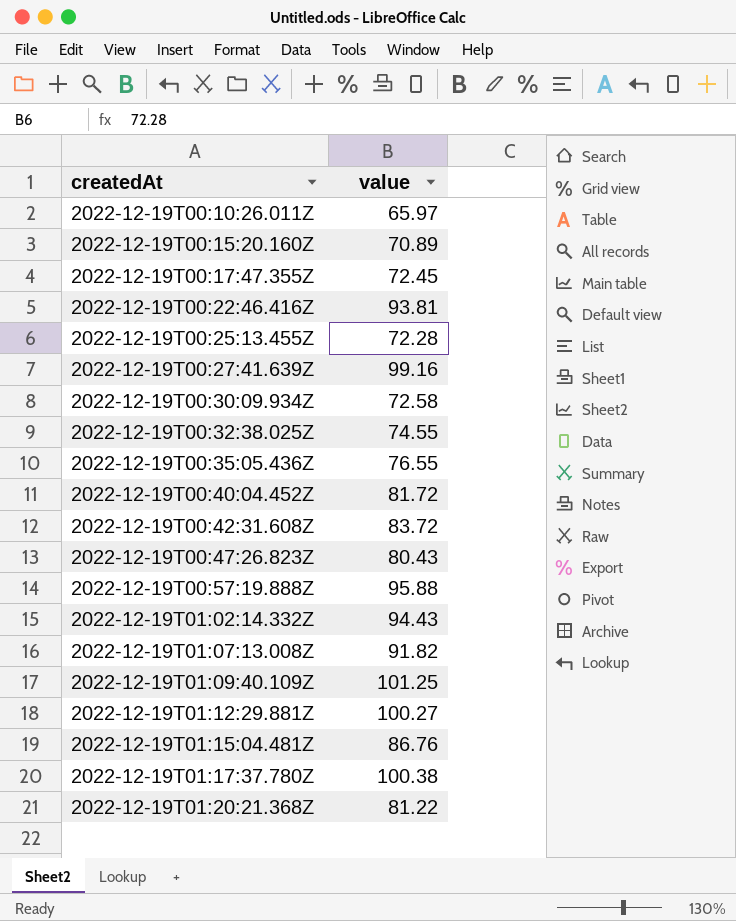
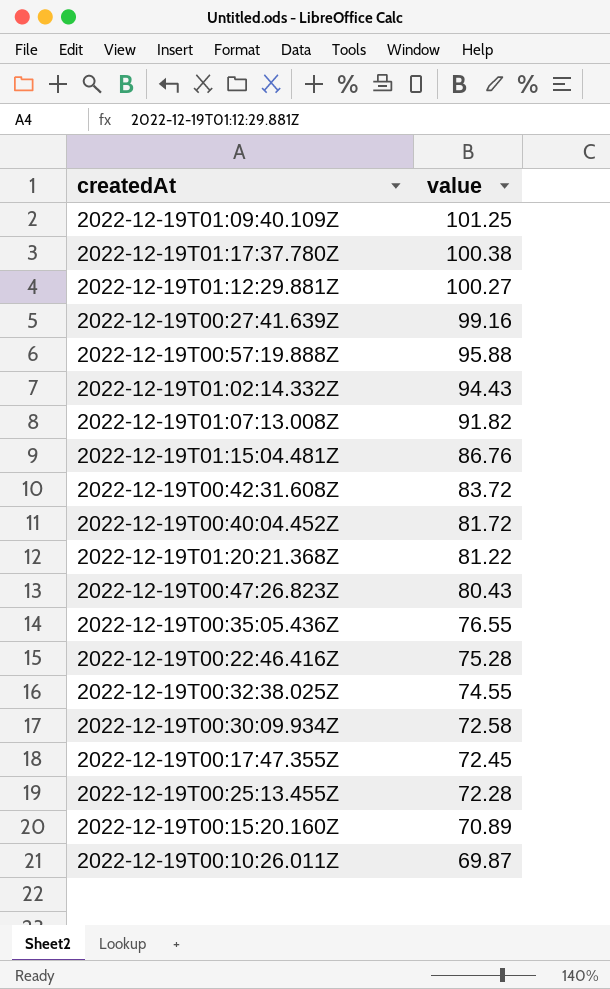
row order: createdAt ascending -> value descending
2022-12-19T00:22:46.416Z | value: 93.81 -> 75.28
2022-12-19T00:10:26.011Z | value: 65.97 -> 69.87

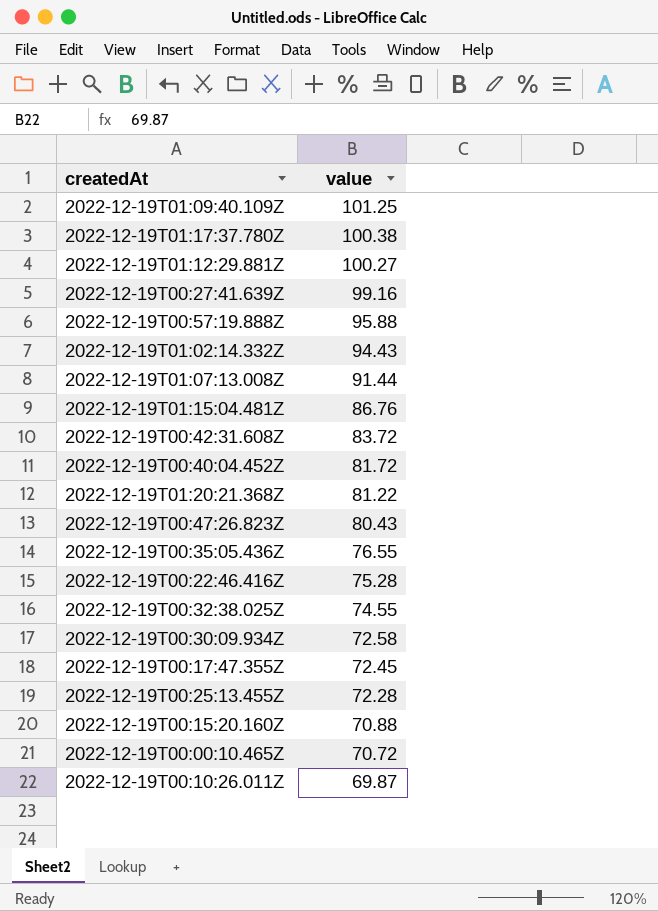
2022-12-19T01:07:13.008Z | value: 91.82 -> 91.44
2022-12-19T00:15:20.160Z | value: 70.89 -> 70.88
row 2022-12-19T00:00:10.465Z: none -> 70.72

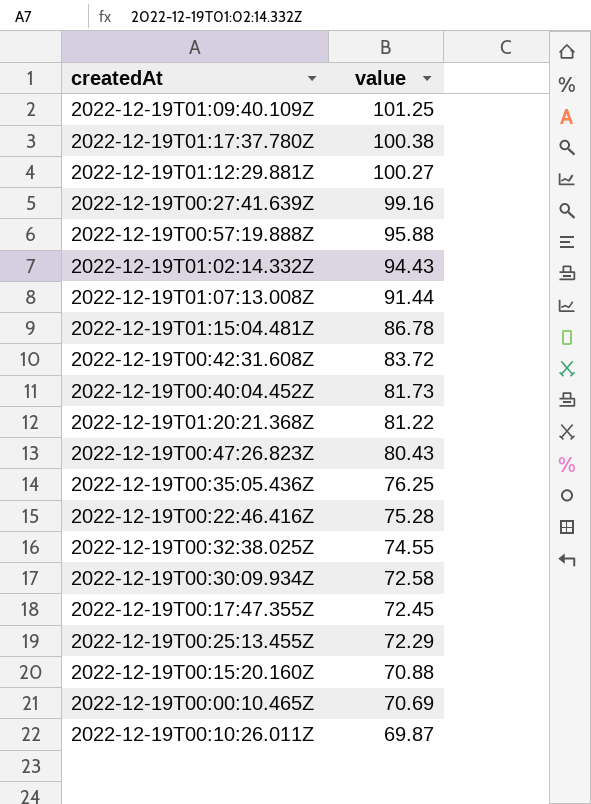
2022-12-19T01:15:04.481Z | value: 86.76 -> 86.78
2022-12-19T00:40:04.452Z | value: 81.72 -> 81.73
2022-12-19T00:35:05.436Z | value: 76.55 -> 76.25
2022-12-19T00:25:13.455Z | value: 72.28 -> 72.29
2022-12-19T00:00:10.465Z | value: 70.72 -> 70.69

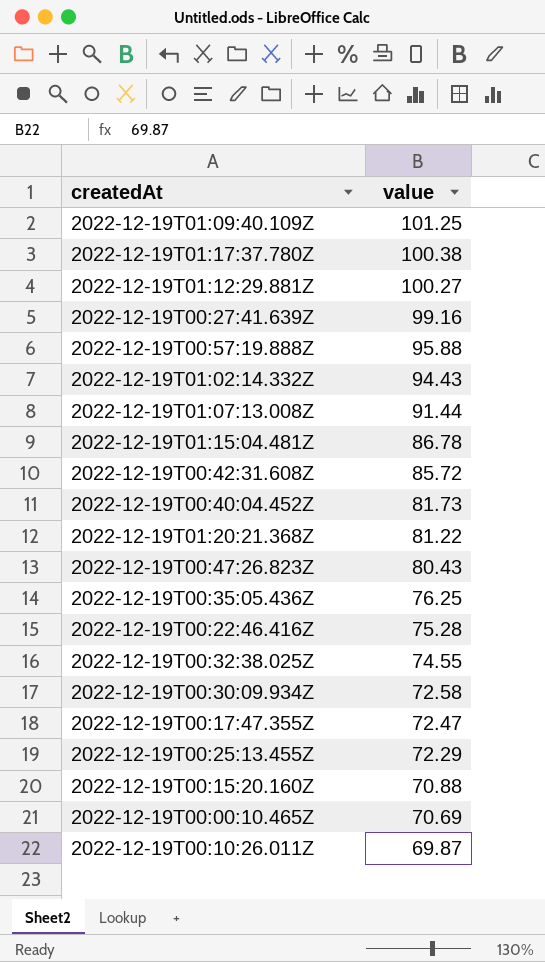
2022-12-19T00:42:31.608Z | value: 83.72 -> 85.72
2022-12-19T00:17:47.355Z | value: 72.45 -> 72.47

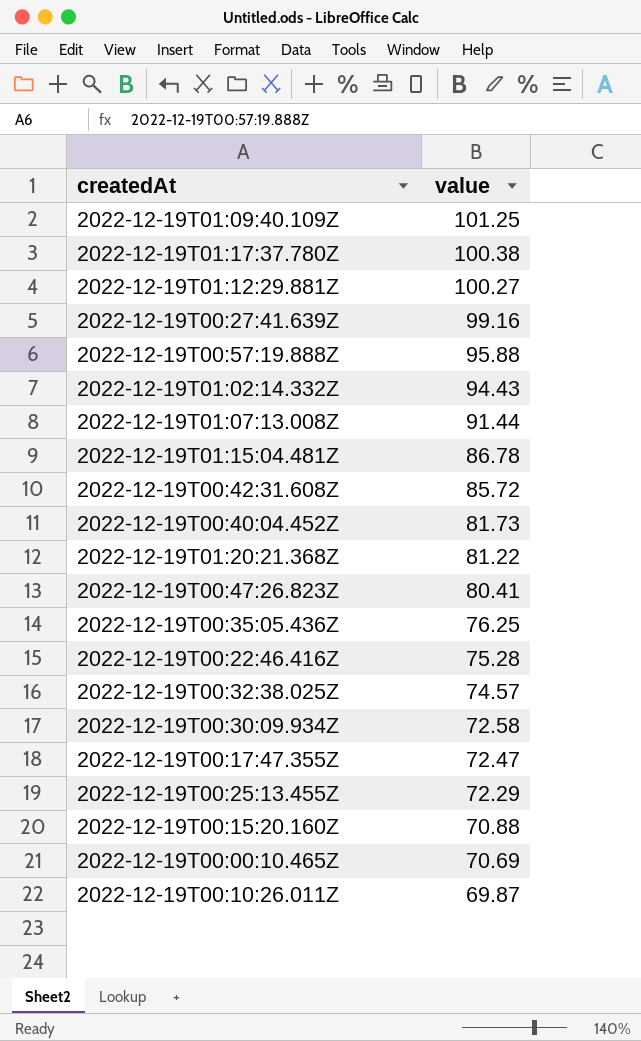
2022-12-19T00:47:26.823Z | value: 80.43 -> 80.41
2022-12-19T00:32:38.025Z | value: 74.55 -> 74.57

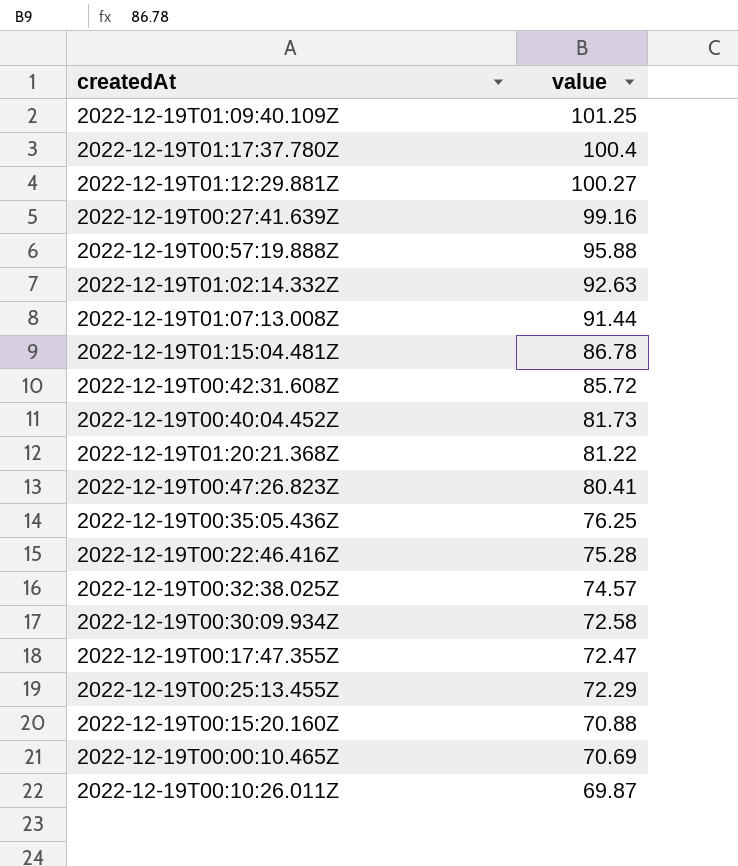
2022-12-19T01:17:37.780Z | value: 100.38 -> 100.4
2022-12-19T01:02:14.332Z | value: 94.43 -> 92.63

